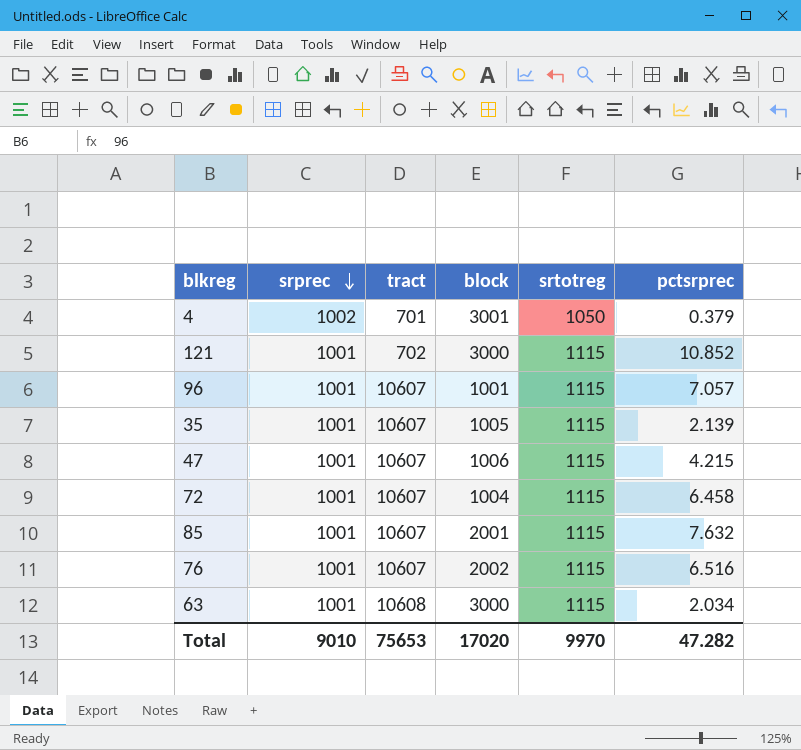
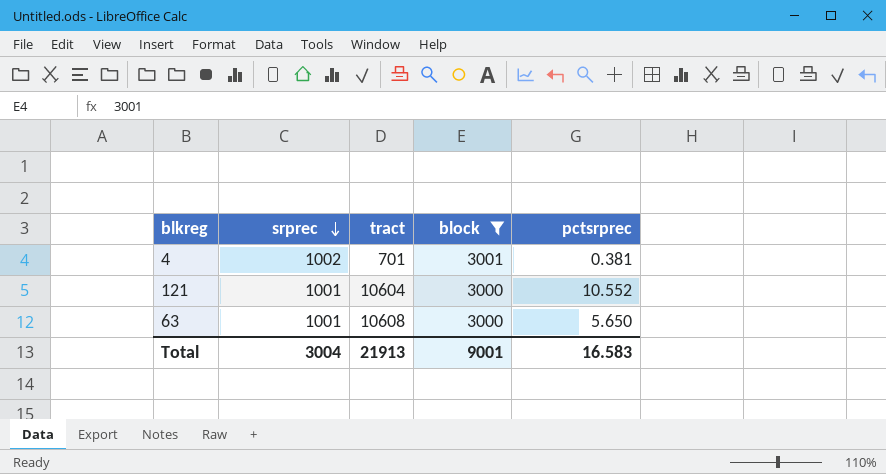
filter: none -> block >= 3000
column srtotreg | position: 5 -> none
4 | pctsrprec: 0.379 -> 0.381
121 | tract: 702 -> 10604
121 | pctsrprec: 10.852 -> 10.552
63 | pctsrprec: 2.034 -> 5.650
Total | srprec: 9010 -> 3004
Total | tract: 75653 -> 21913
Total | block: 17020 -> 9001
Total | pctsrprec: 47.282 -> 16.583

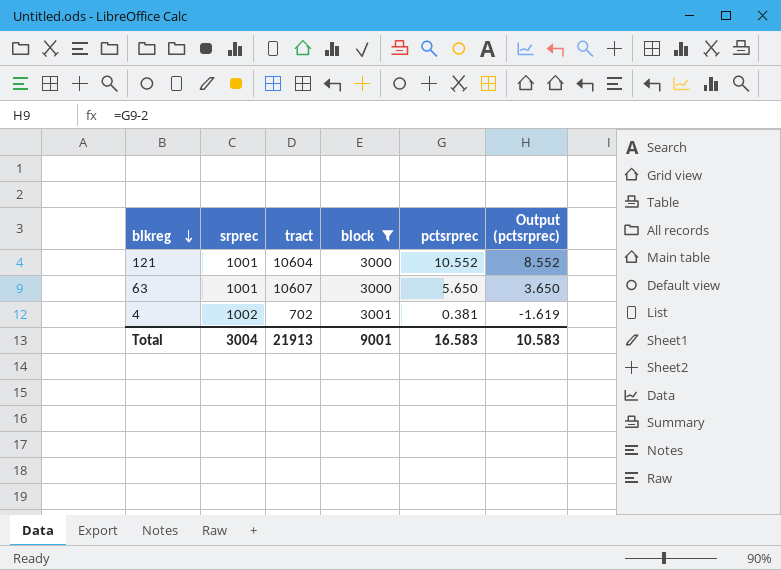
row order: srprec descending -> blkreg descending
column Output (pctsrprec) | formula: none -> [pctsrprec] - 2
63 | tract: 10608 -> 10607
4 | tract: 701 -> 702

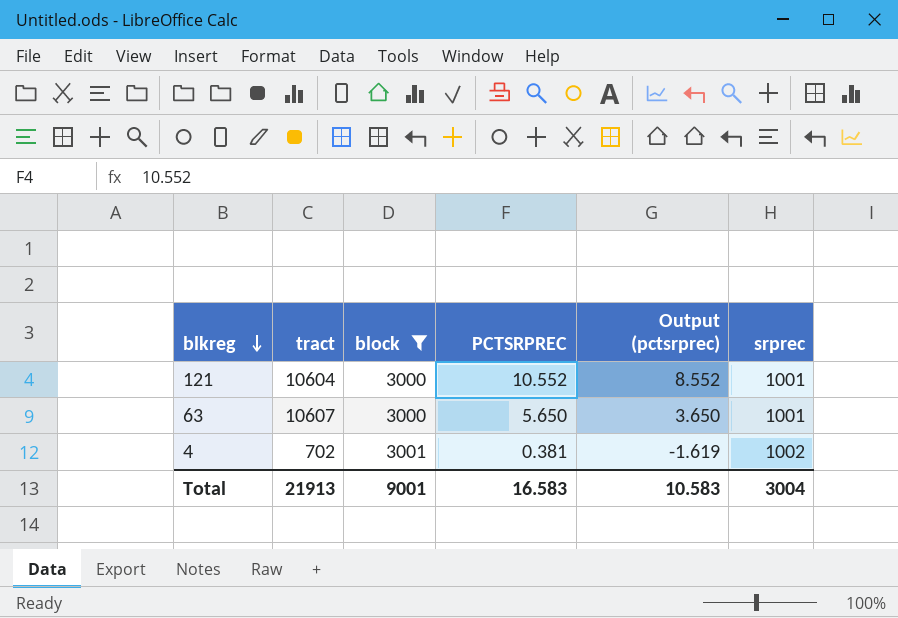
column name: pctsrprec -> PCTSRPREC
column srprec | position: 2 -> 6

